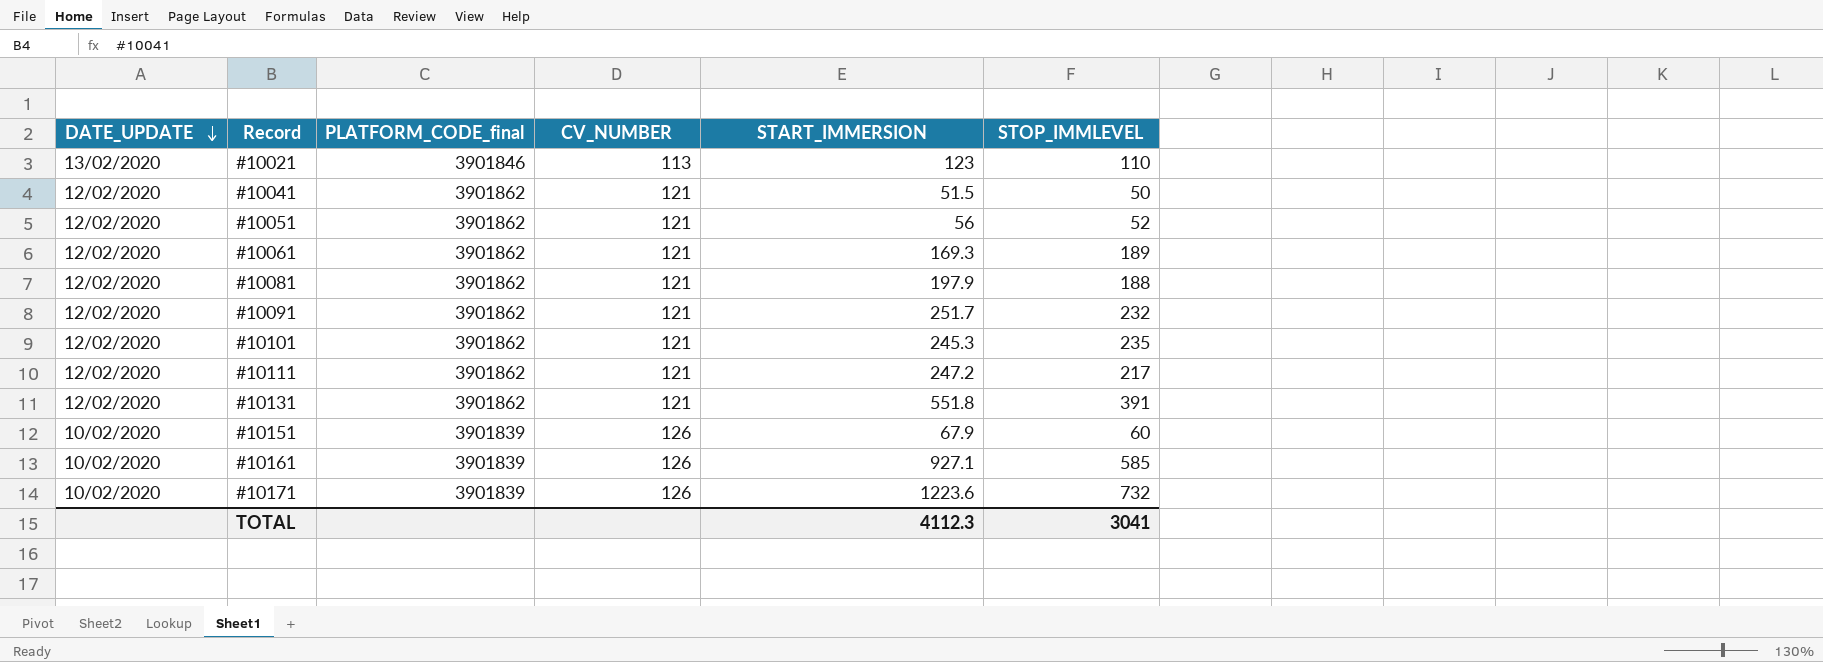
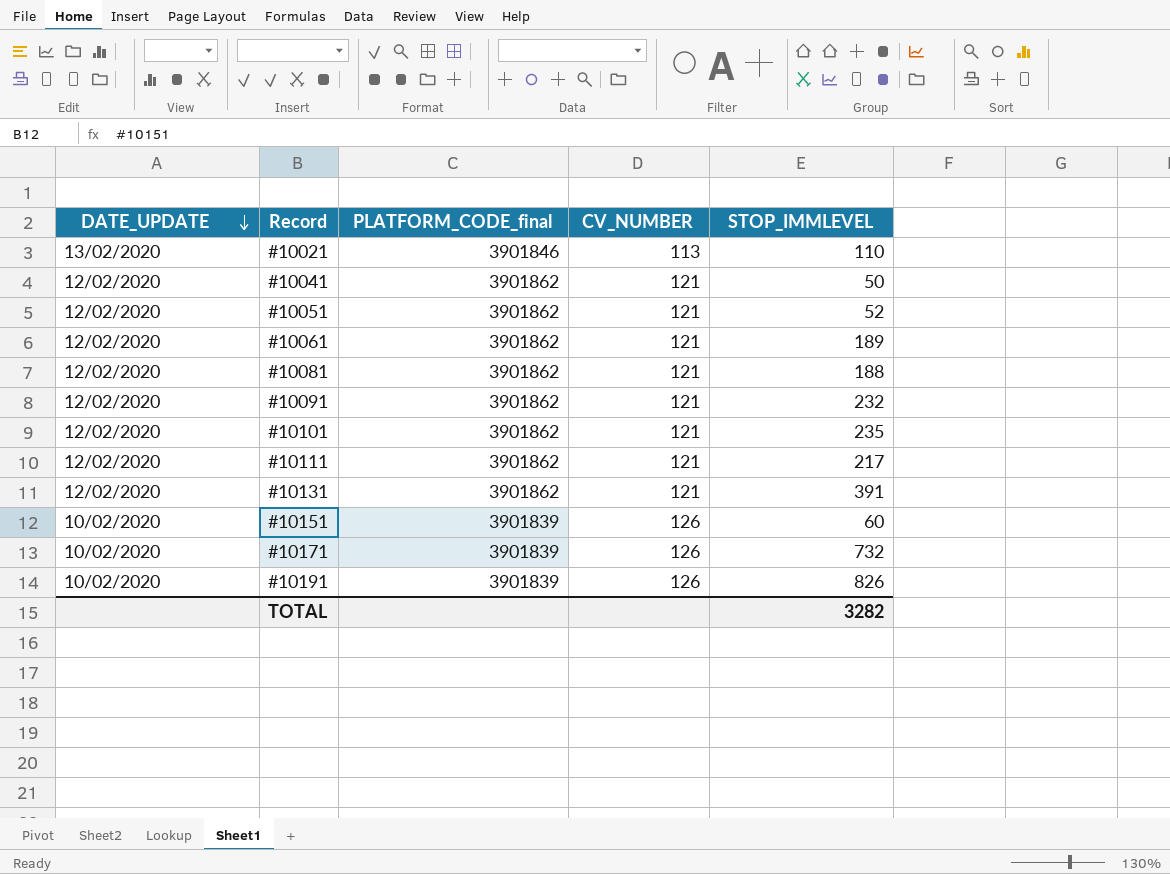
column START_IMMERSION | position: 5 -> none
row #10161: 10/02/2020 | 3901839 | 126 | 927.1 | 585 -> none
row #10191: none -> 10/02/2020 | 3901839 | 126 | 826
TOTAL | STOP_IMMLEVEL: 3041 -> 3282

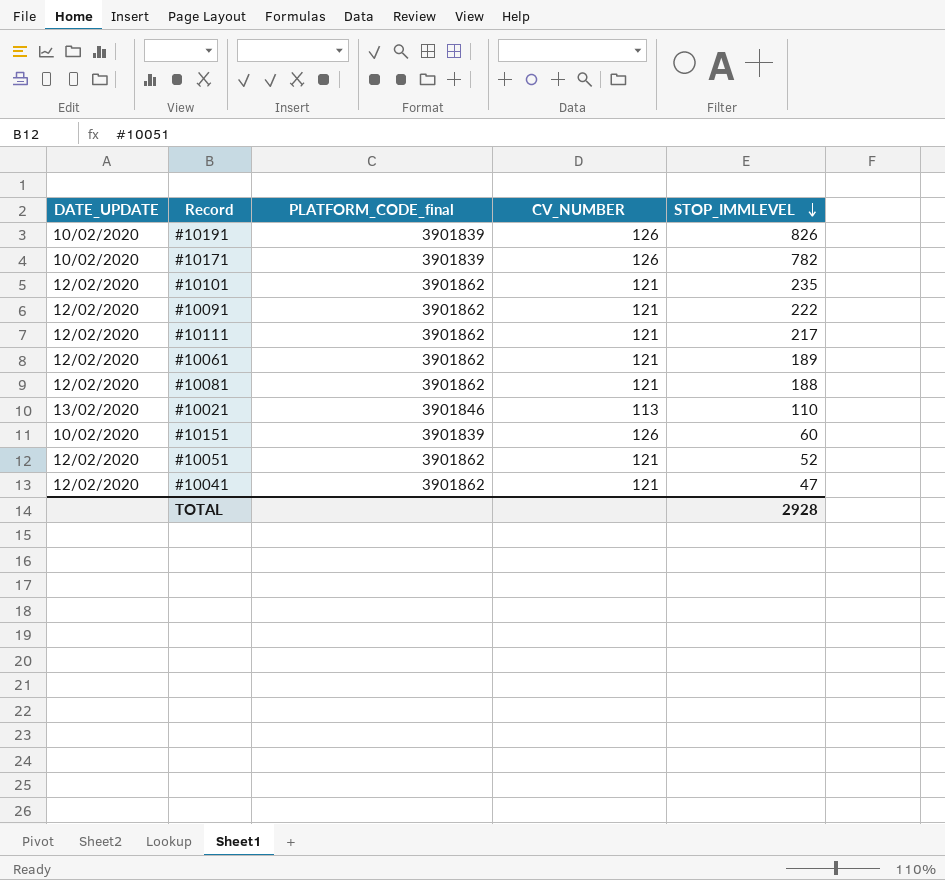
row order: DATE_UPDATE descending -> STOP_IMMLEVEL descending
row #10131: 12/02/2020 | 3901862 | 121 | 391 -> none
#10171 | STOP_IMMLEVEL: 732 -> 782
#10091 | STOP_IMMLEVEL: 232 -> 222
#10041 | STOP_IMMLEVEL: 50 -> 47
TOTAL | STOP_IMMLEVEL: 3282 -> 2928

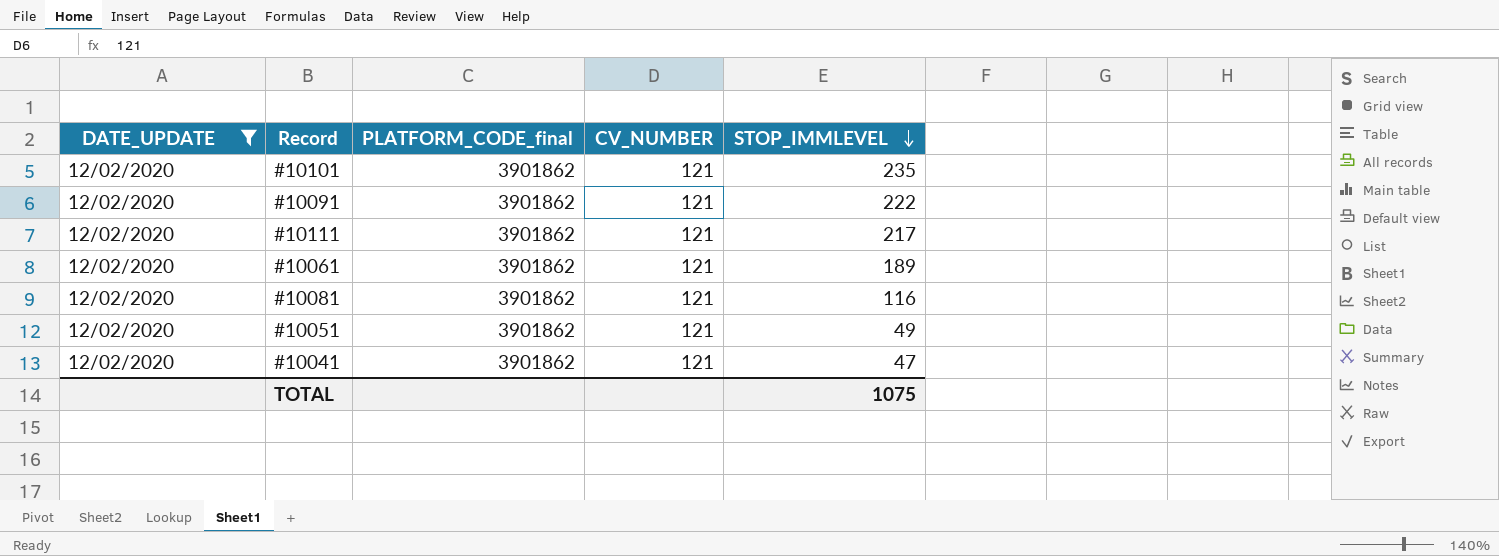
filter: none -> DATE_UPDATE = 12/02/2020
#10081 | STOP_IMMLEVEL: 188 -> 116
#10051 | STOP_IMMLEVEL: 52 -> 49
TOTAL | STOP_IMMLEVEL: 2928 -> 1075

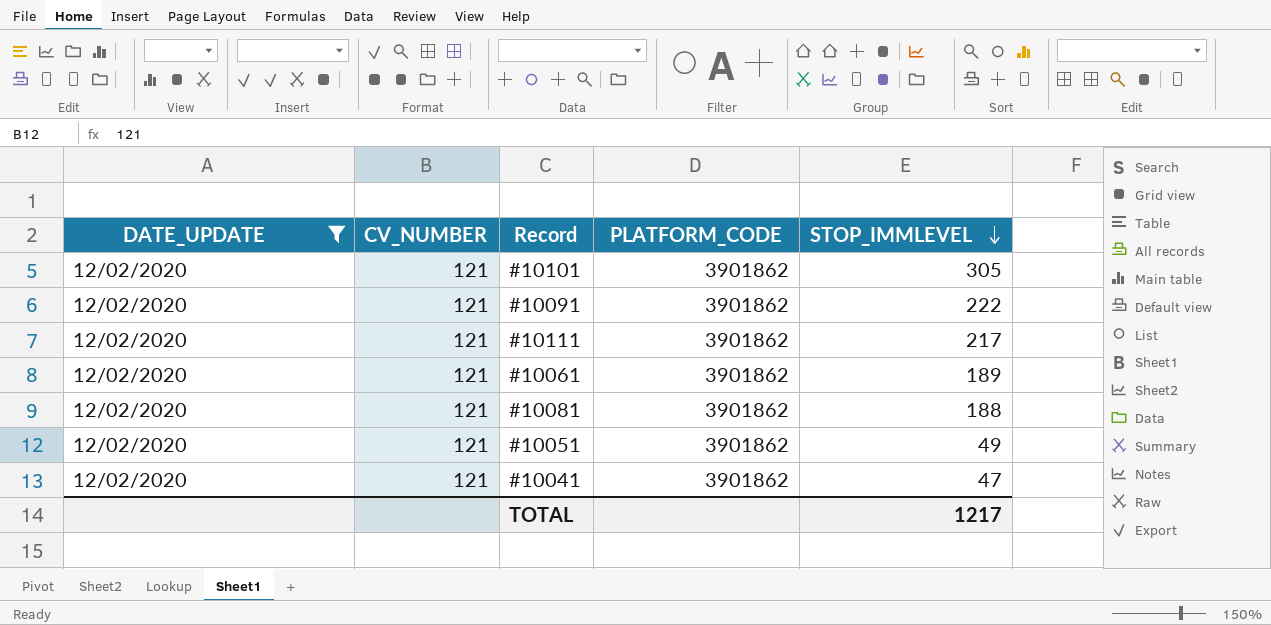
column CV_NUMBER | position: 4 -> 2
column name: PLATFORM_CODE_final -> PLATFORM_CODE
#10101 | STOP_IMMLEVEL: 235 -> 305
#10081 | STOP_IMMLEVEL: 116 -> 188
TOTAL | STOP_IMMLEVEL: 1075 -> 1217

